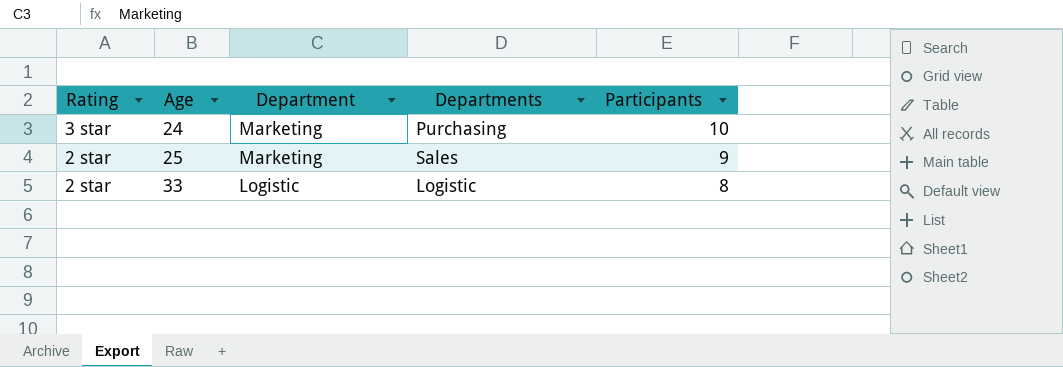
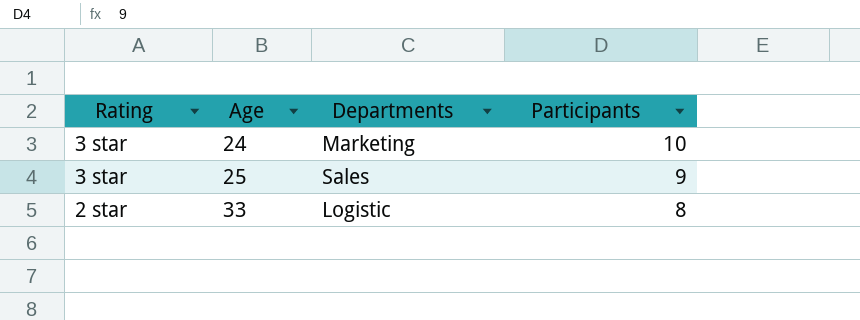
column Department | position: 3 -> none
24 | Departments: Purchasing -> Marketing
25 | Rating: 2 star -> 3 star

